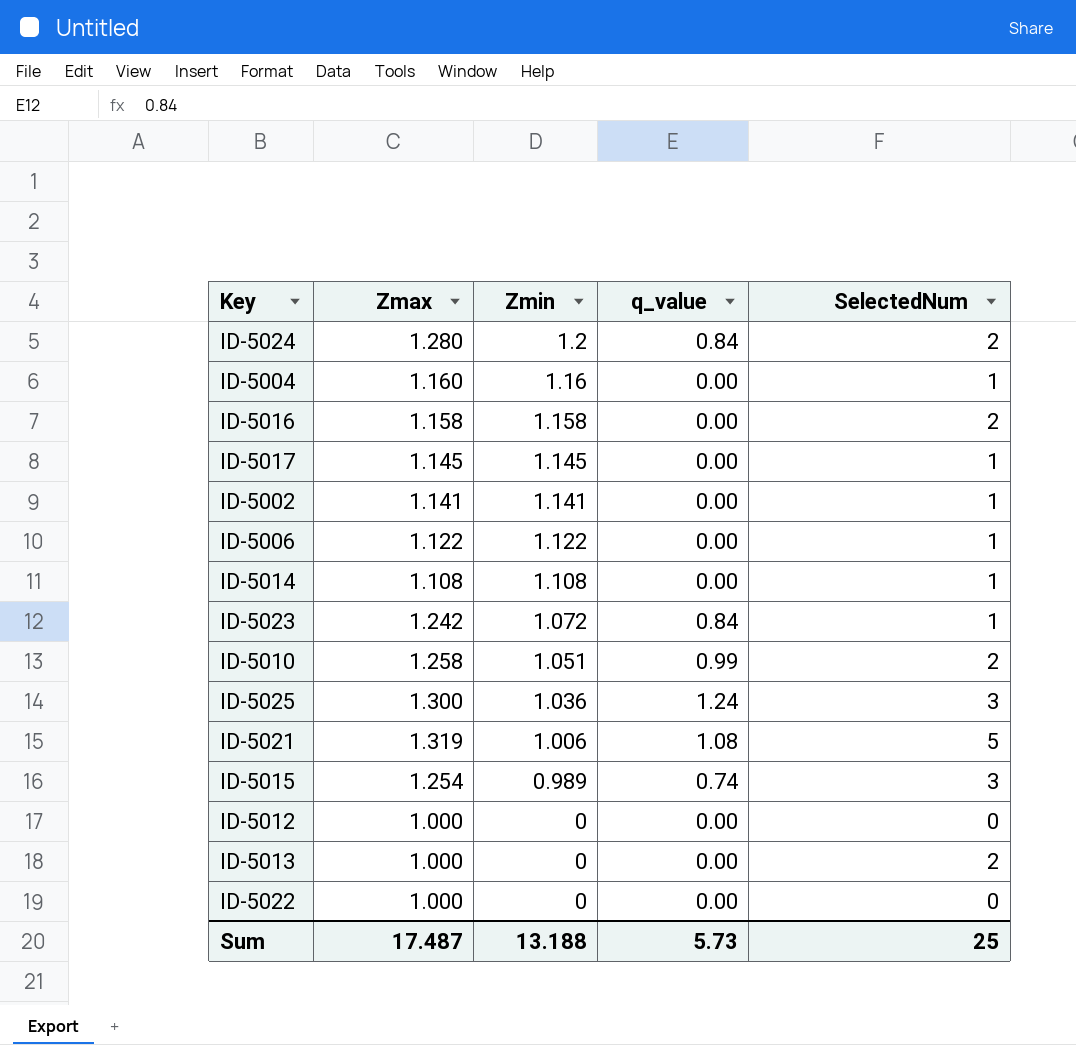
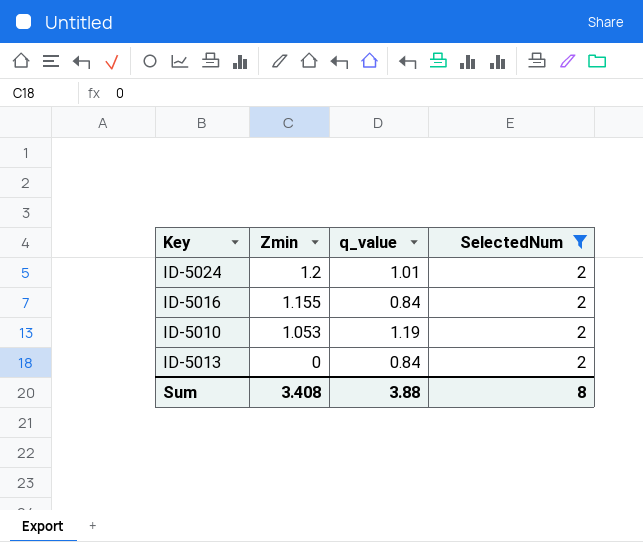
filter: none -> SelectedNum = 2
column Zmax | position: 2 -> none
ID-5024 | q_value: 0.84 -> 1.01
ID-5016 | Zmin: 1.158 -> 1.155
ID-5016 | q_value: 0.00 -> 0.84
ID-5010 | Zmin: 1.051 -> 1.053
ID-5010 | q_value: 0.99 -> 1.19
ID-5013 | q_value: 0.00 -> 0.84
Sum | Zmin: 13.188 -> 3.408
Sum | q_value: 5.73 -> 3.88
Sum | SelectedNum: 25 -> 8

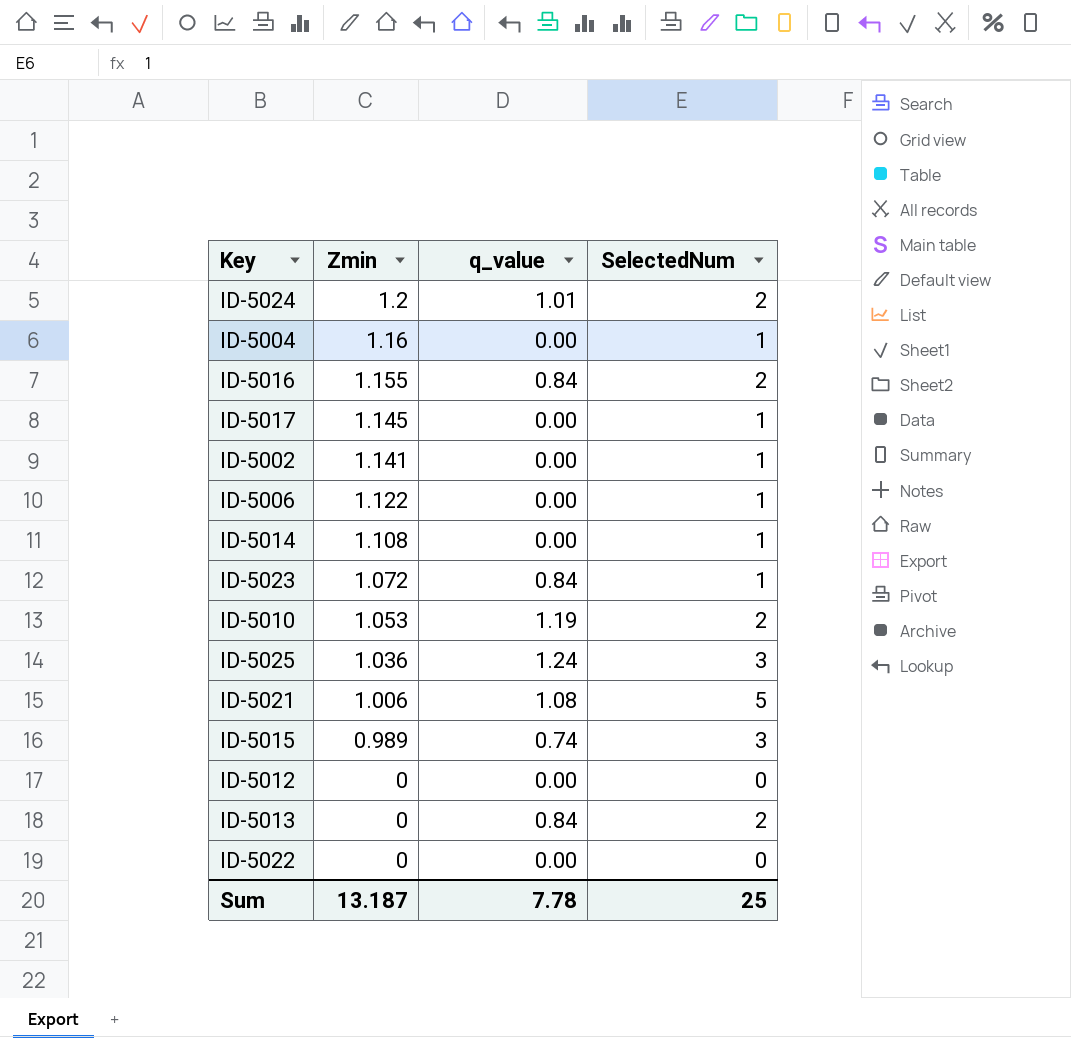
filter: SelectedNum = 2 -> none
Sum | Zmin: 3.408 -> 13.187
Sum | q_value: 3.88 -> 7.78
Sum | SelectedNum: 8 -> 25

